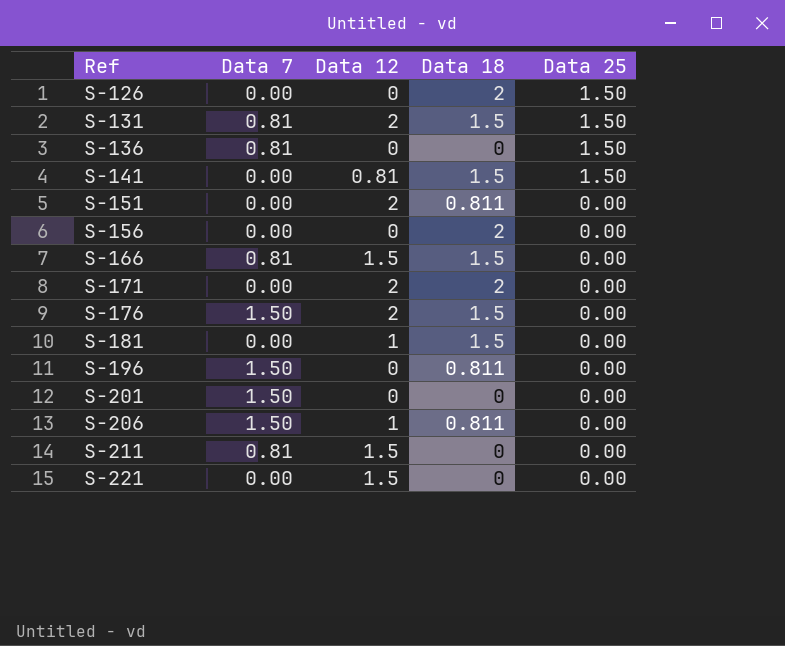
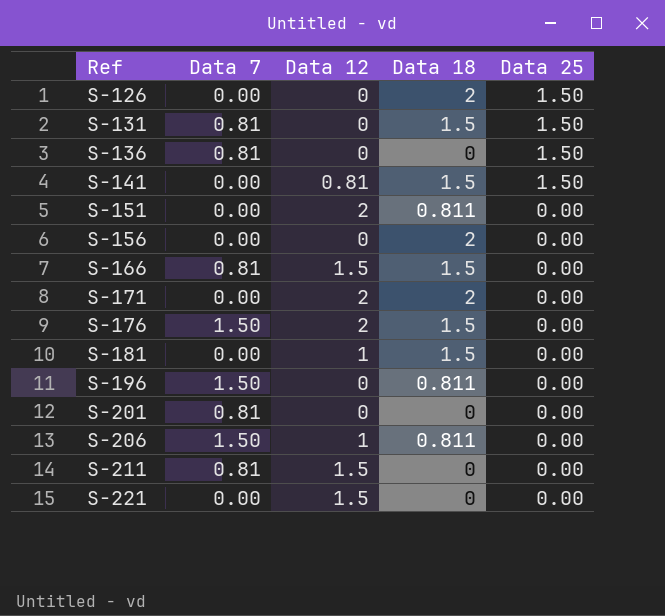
S-131 | Data 12: 2 -> 0
S-201 | Data 7: 1.50 -> 0.81

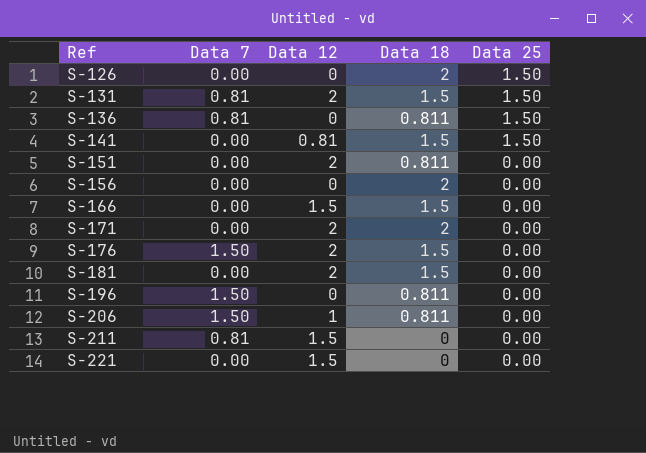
row S-201: 0.81 | 0 | 0 | 0.00 -> none
S-131 | Data 12: 0 -> 2
S-136 | Data 18: 0 -> 0.811
S-166 | Data 7: 0.81 -> 0.00
S-181 | Data 12: 1 -> 2

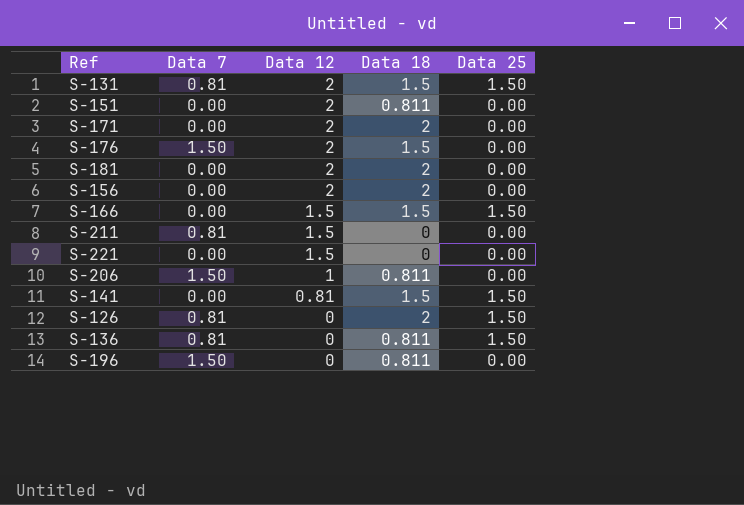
row order: Ref ascending -> Data 12 descending
S-181 | Data 18: 1.5 -> 2
S-156 | Data 12: 0 -> 2
S-166 | Data 25: 0.00 -> 1.50
S-126 | Data 7: 0.00 -> 0.81

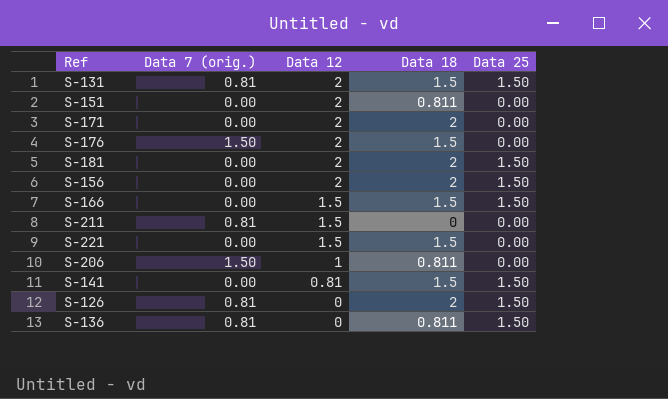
column name: Data 7 -> Data 7 (orig.)
row S-196: 1.50 | 0 | 0.811 | 0.00 -> none
S-181 | Data 25: 0.00 -> 1.50
S-156 | Data 25: 0.00 -> 1.50
S-221 | Data 18: 0 -> 1.5

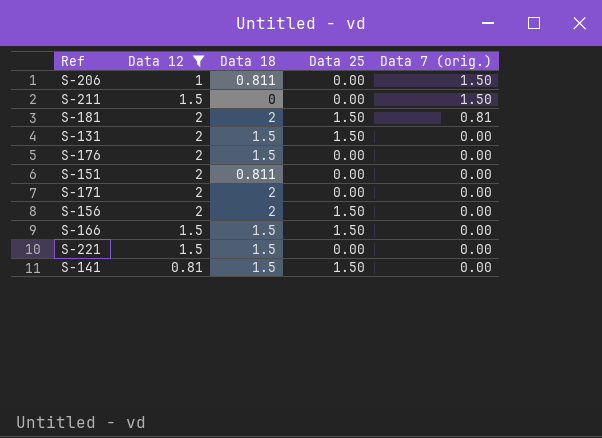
filter: none -> Data 12 != 0
row order: Data 12 descending -> Data 7 (orig.) descending
column Data 7 (orig.) | position: 2 -> 5
S-211 | Data 7 (orig.): 0.81 -> 1.50
S-181 | Data 7 (orig.): 0.00 -> 0.81
S-131 | Data 7 (orig.): 0.81 -> 0.00
S-176 | Data 7 (orig.): 1.50 -> 0.00

